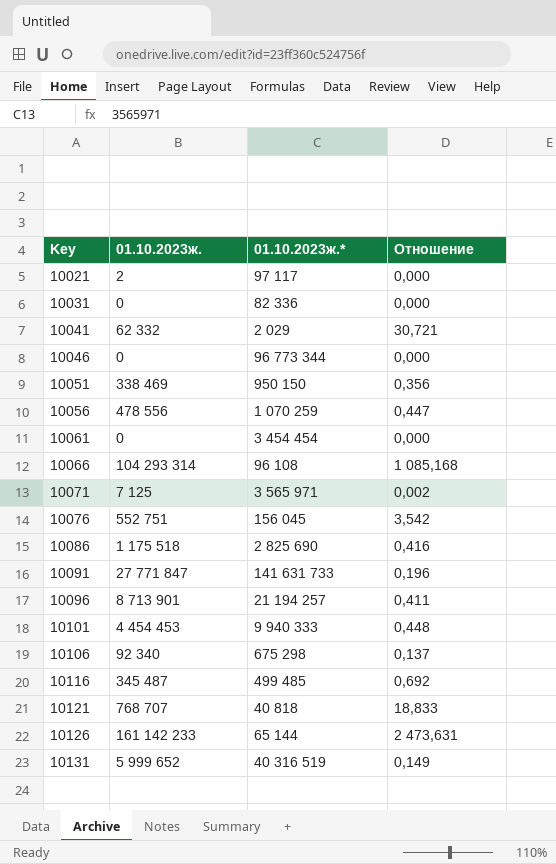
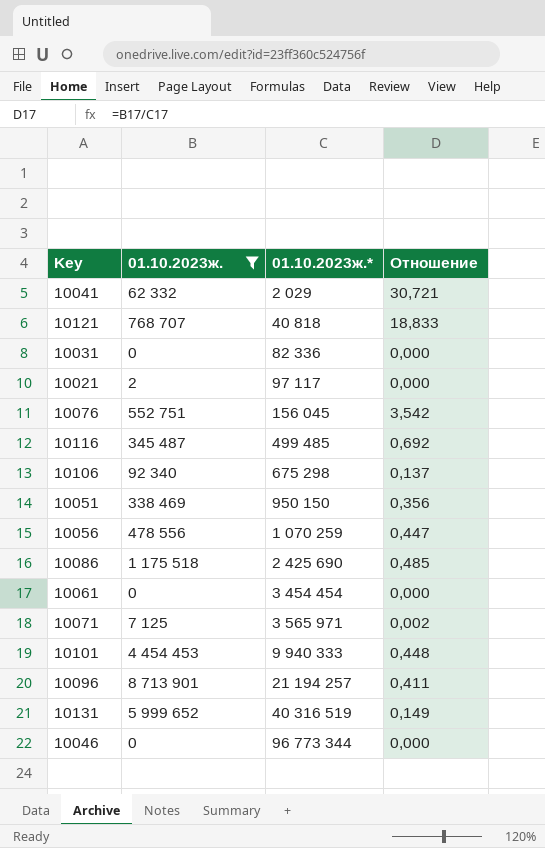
filter: none -> 01.10.2023ж. <= 8 713 901
row order: Key ascending -> 01.10.2023ж.* ascending
10086 | 01.10.2023ж.*: 2 825 690 -> 2 425 690
10086 | Отношение: 0,416 -> 0,485

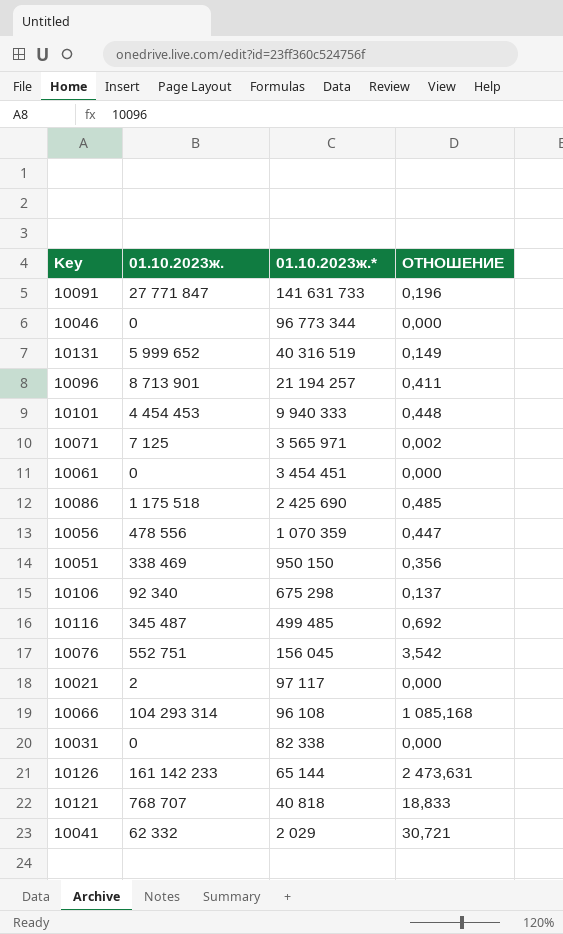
filter: 01.10.2023ж. <= 8 713 901 -> none
row order: 01.10.2023ж.* ascending -> 01.10.2023ж.* descending
column name: Отношение -> ОТНОШЕНИЕ
10061 | 01.10.2023ж.*: 3 454 454 -> 3 454 451
10056 | 01.10.2023ж.*: 1 070 259 -> 1 070 359
10031 | 01.10.2023ж.*: 82 336 -> 82 338

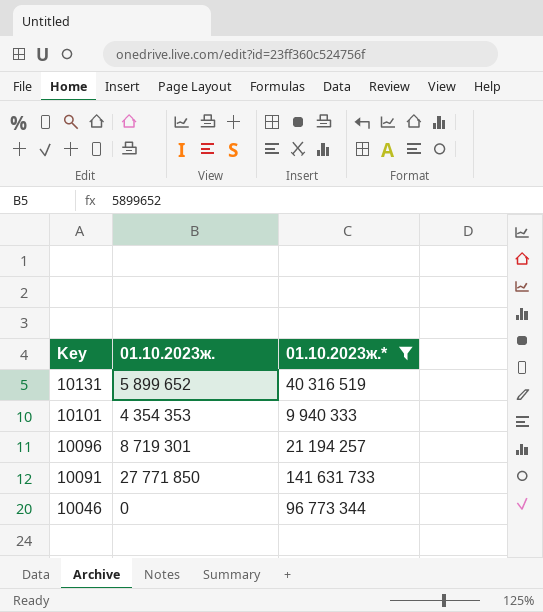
filter: none -> 01.10.2023ж.* >= 9 940 333
row order: 01.10.2023ж.* descending -> Key descending
column ОТНОШЕНИЕ | formula: [01.10.2023ж.] / [01.10.2023ж.*] -> none
10131 | 01.10.2023ж.: 5 999 652 -> 5 899 652
10101 | 01.10.2023ж.: 4 454 453 -> 4 354 353
10096 | 01.10.2023ж.: 8 713 901 -> 8 719 301
10091 | 01.10.2023ж.: 27 771 847 -> 27 771 850

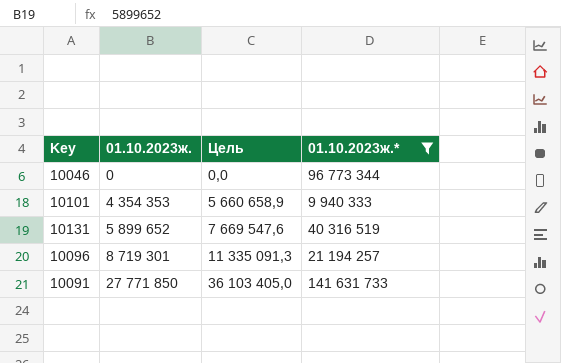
row order: Key descending -> 01.10.2023ж. ascending
column Цель | formula: none -> [01.10.2023ж.] * 1,3

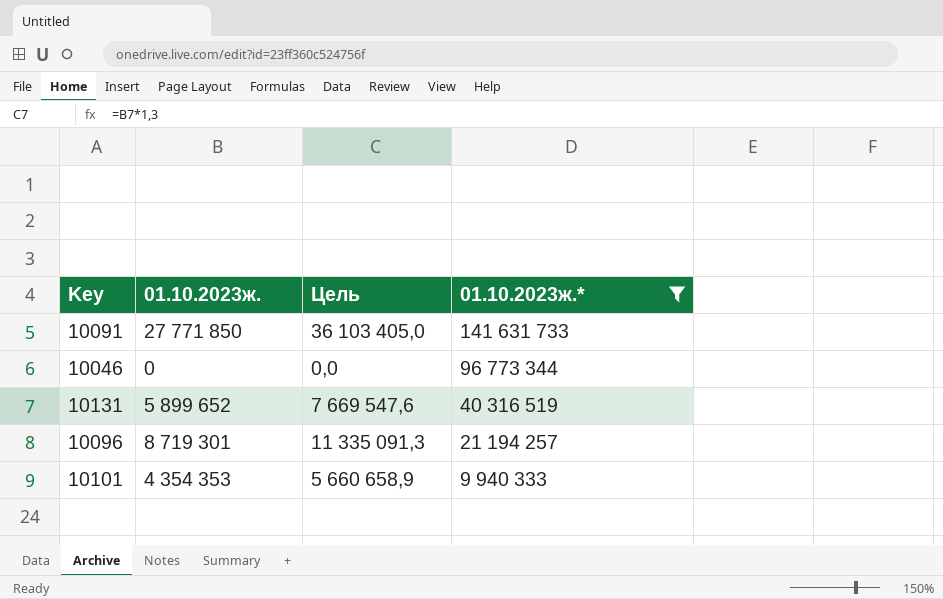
row order: 01.10.2023ж. ascending -> 01.10.2023ж.* descending

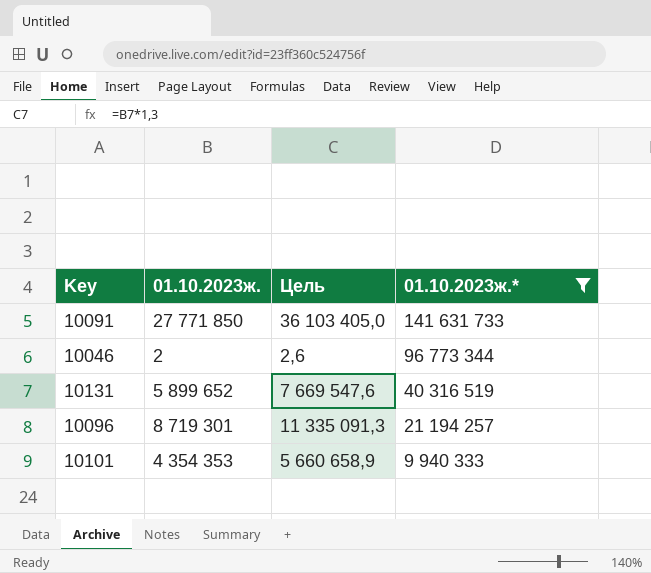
10046 | 01.10.2023ж.: 0 -> 2
10046 | Цель: 0,0 -> 2,6

